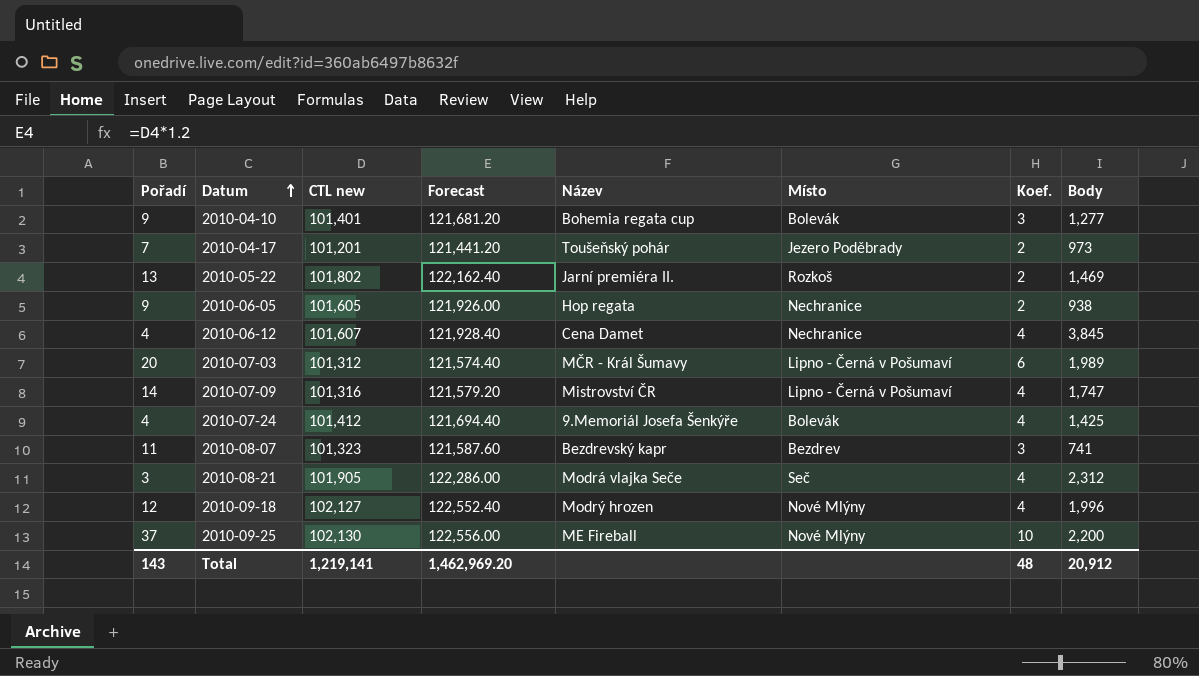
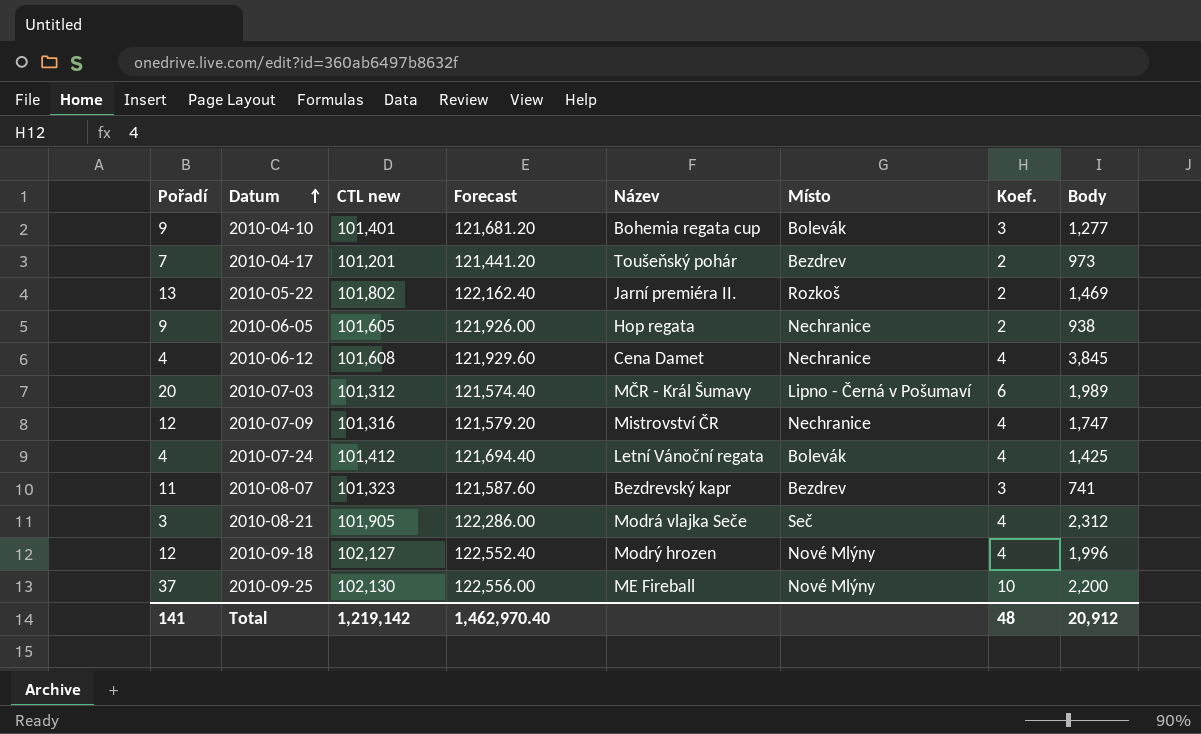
2010-04-17 | Místo: Jezero Poděbrady -> Bezdrev
2010-06-12 | CTL new: 101,607 -> 101,608
2010-06-12 | Forecast: 121,928.40 -> 121,929.60
2010-07-09 | Pořadí: 14 -> 12
2010-07-09 | Místo: Lipno - Černá v Pošumaví -> Nechranice
2010-07-24 | Název: 9.Memoriál Josefa Šenkýře -> Letní Vánoční regata
Total | Pořadí: 143 -> 141
Total | CTL new: 1,219,141 -> 1,219,142
Total | Forecast: 1,462,969.20 -> 1,462,970.40

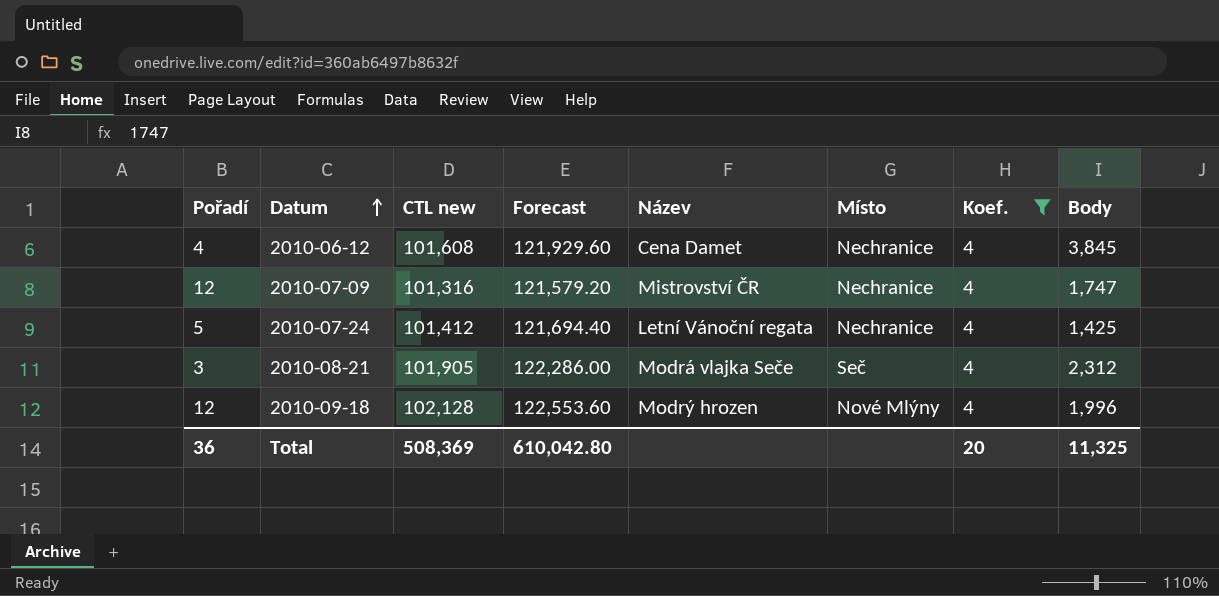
filter: none -> Koef. = 4
2010-07-24 | Pořadí: 4 -> 5
2010-07-24 | Místo: Bolevák -> Nechranice
2010-09-18 | CTL new: 102,127 -> 102,128
2010-09-18 | Forecast: 122,552.40 -> 122,553.60
Total | Pořadí: 141 -> 36
Total | CTL new: 1,219,142 -> 508,369
Total | Forecast: 1,462,970.40 -> 610,042.80
Total | Koef.: 48 -> 20
Total | Body: 20,912 -> 11,325

